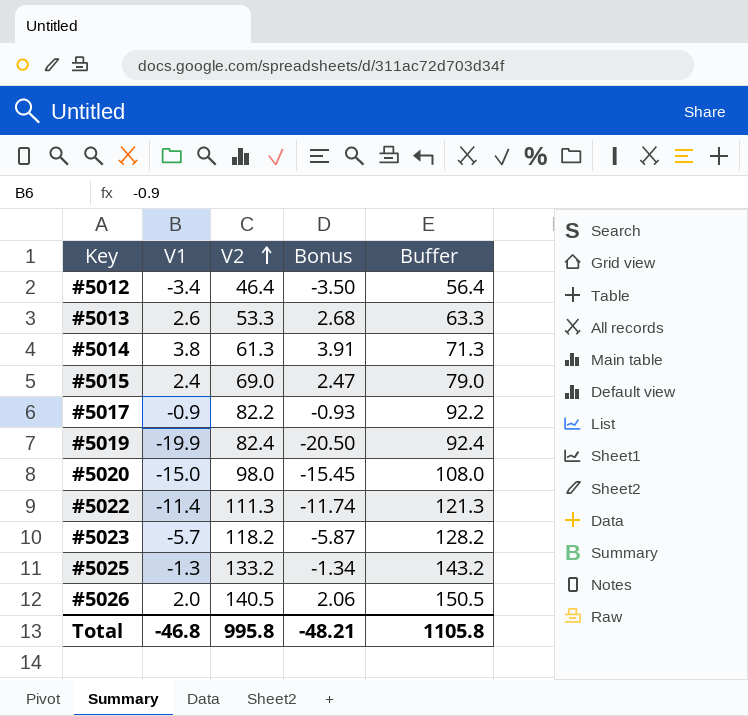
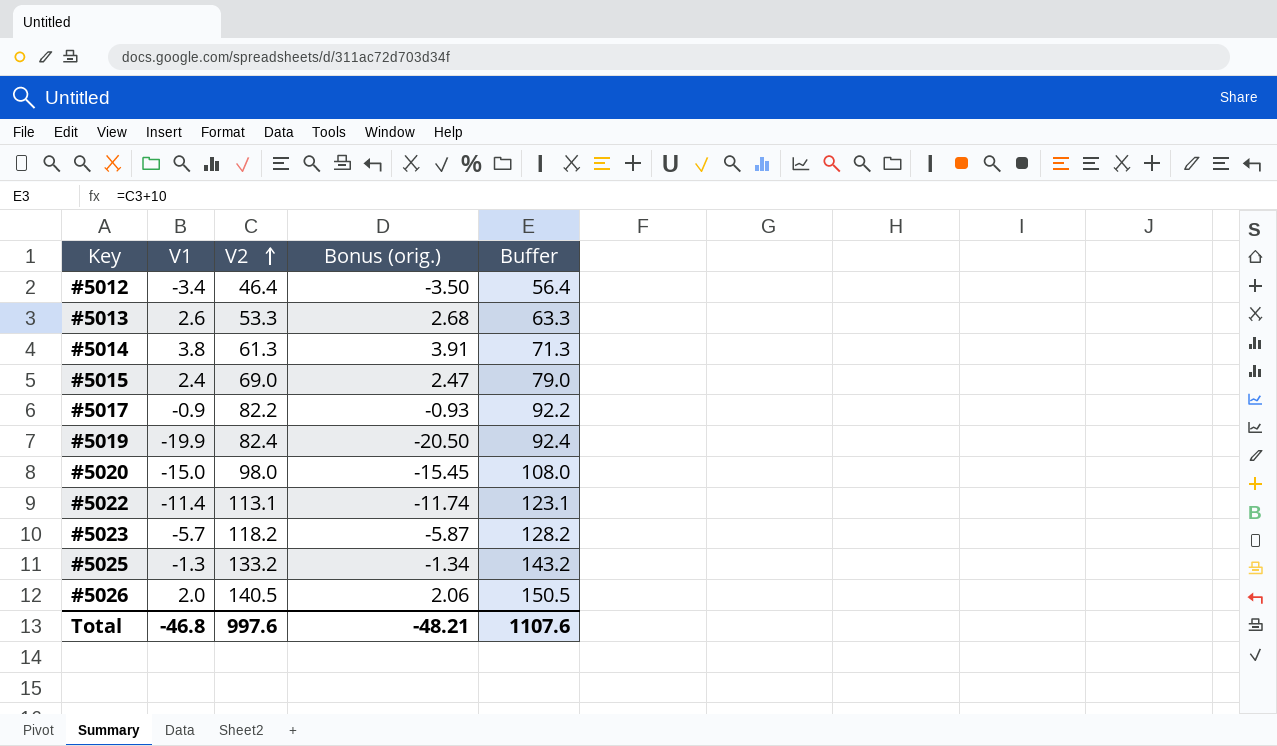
column name: Bonus -> Bonus (orig.)
#5022 | V2: 111.3 -> 113.1
#5022 | Buffer: 121.3 -> 123.1
Total | V2: 995.8 -> 997.6
Total | Buffer: 1105.8 -> 1107.6

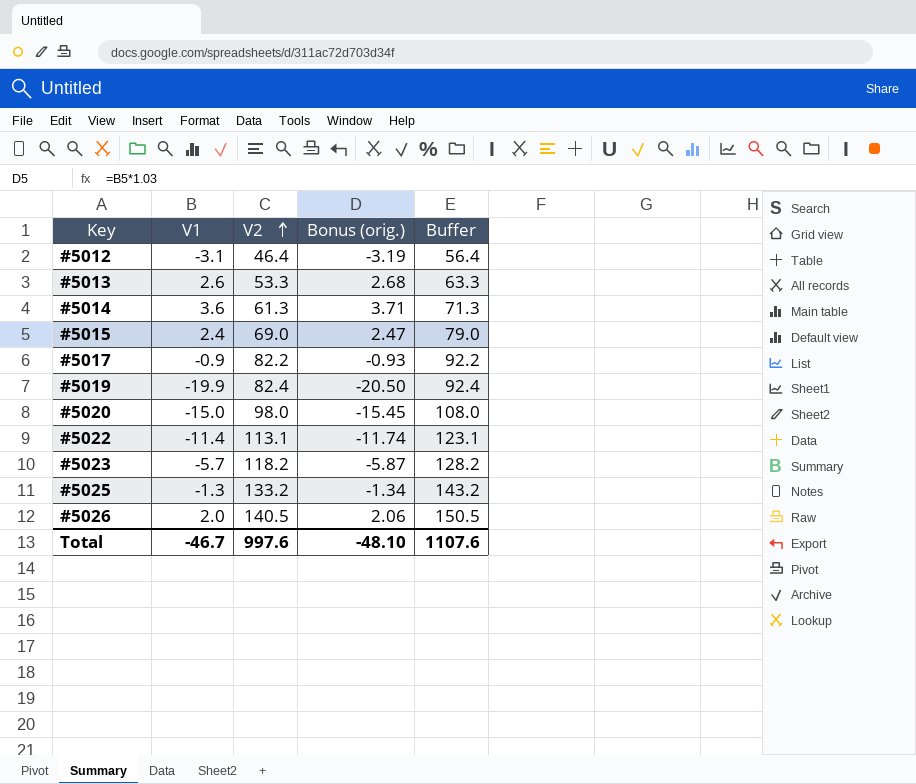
#5012 | V1: -3.4 -> -3.1
#5012 | Bonus (orig.): -3.50 -> -3.19
#5014 | V1: 3.8 -> 3.6
#5014 | Bonus (orig.): 3.91 -> 3.71
Total | V1: -46.8 -> -46.7
Total | Bonus (orig.): -48.21 -> -48.10

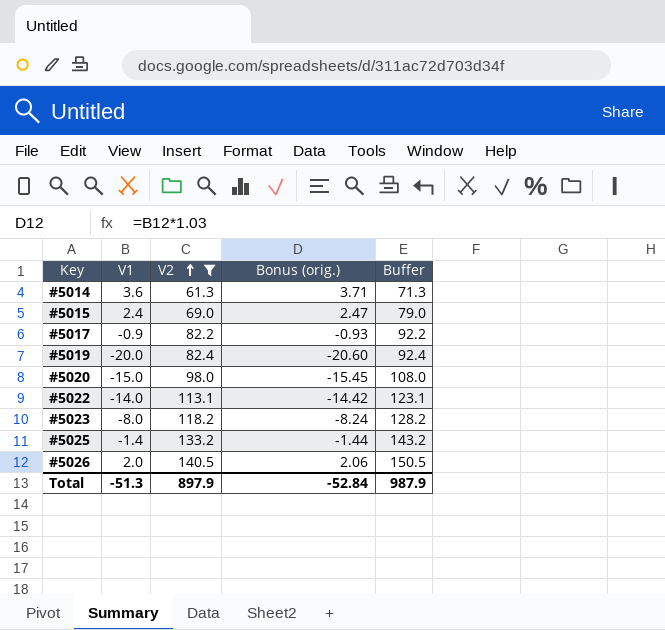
filter: none -> V2 >= 61.3
#5019 | V1: -19.9 -> -20.0
#5019 | Bonus (orig.): -20.50 -> -20.60
#5022 | V1: -11.4 -> -14.0
#5022 | Bonus (orig.): -11.74 -> -14.42
#5023 | V1: -5.7 -> -8.0
#5023 | Bonus (orig.): -5.87 -> -8.24
#5025 | V1: -1.3 -> -1.4
#5025 | Bonus (orig.): -1.34 -> -1.44
Total | V1: -46.7 -> -51.3
Total | V2: 997.6 -> 897.9
Total | Bonus (orig.): -48.10 -> -52.84
Total | Buffer: 1107.6 -> 987.9

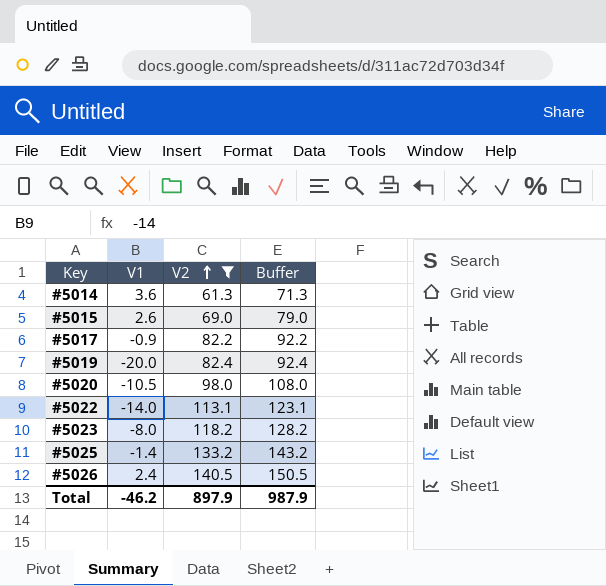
column Bonus (orig.) | formula: [V1] * 1.03 -> none
#5015 | V1: 2.4 -> 2.6
#5020 | V1: -15.0 -> -10.5
#5026 | V1: 2.0 -> 2.4
Total | V1: -51.3 -> -46.2

